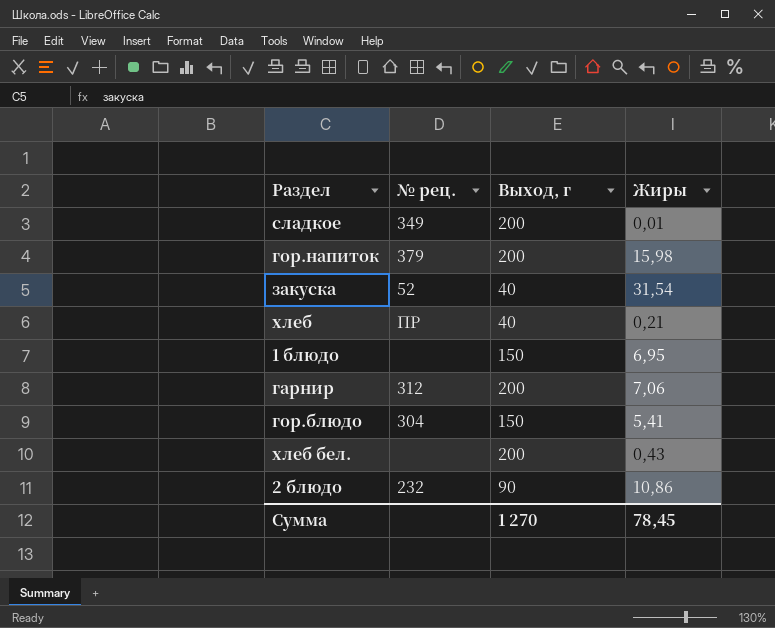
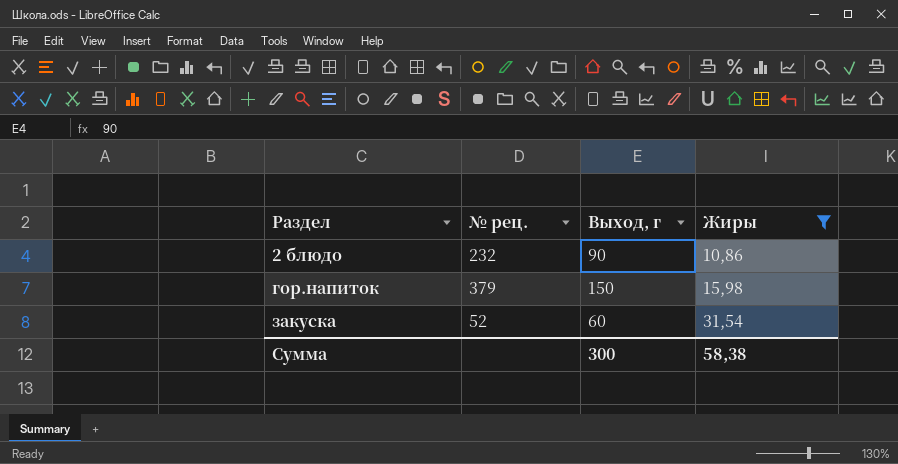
filter: none -> Жиры >= 10,86
row order: none -> Раздел ascending
гор.напиток | Выход, г: 200 -> 150
закуска | Выход, г: 40 -> 60
Сумма | Выход, г: 1 270 -> 300
Сумма | Жиры: 78,45 -> 58,38

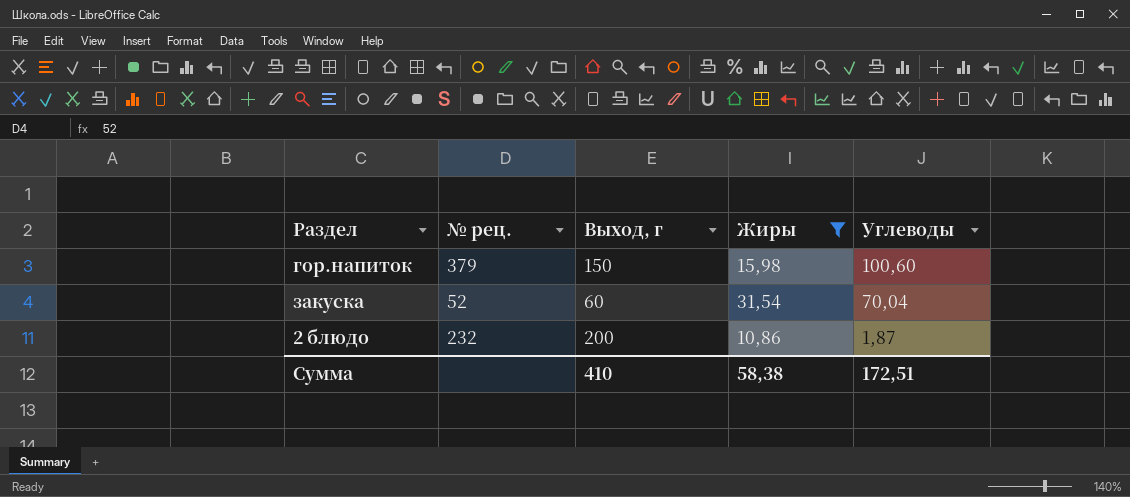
row order: Раздел ascending -> Углеводы descending
column Углеводы | position: none -> 5
2 блюдо | Выход, г: 90 -> 200
Сумма | Выход, г: 300 -> 410

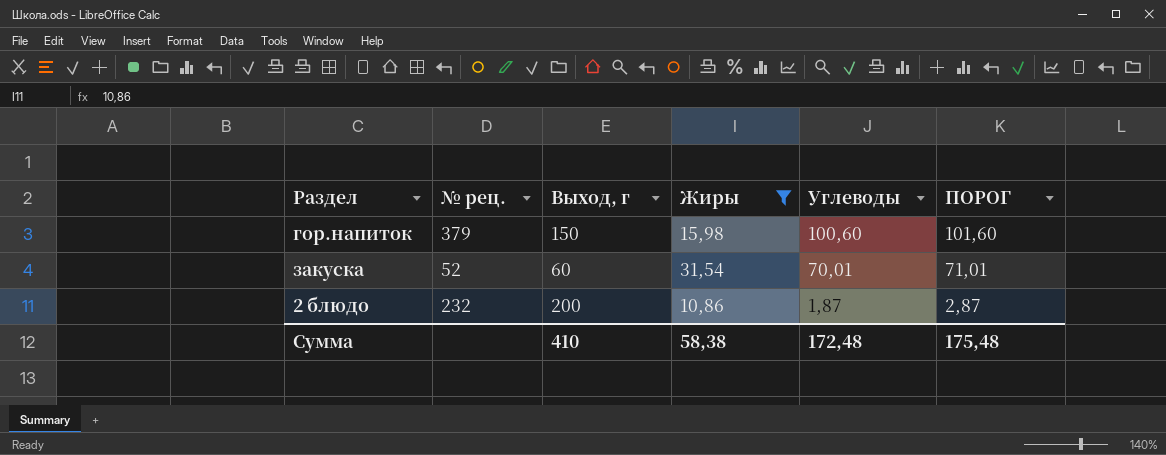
column ПОРОГ | formula: none -> [Углеводы] + 1
закуска | Углеводы: 70,04 -> 70,01
Сумма | Углеводы: 172,51 -> 172,48

